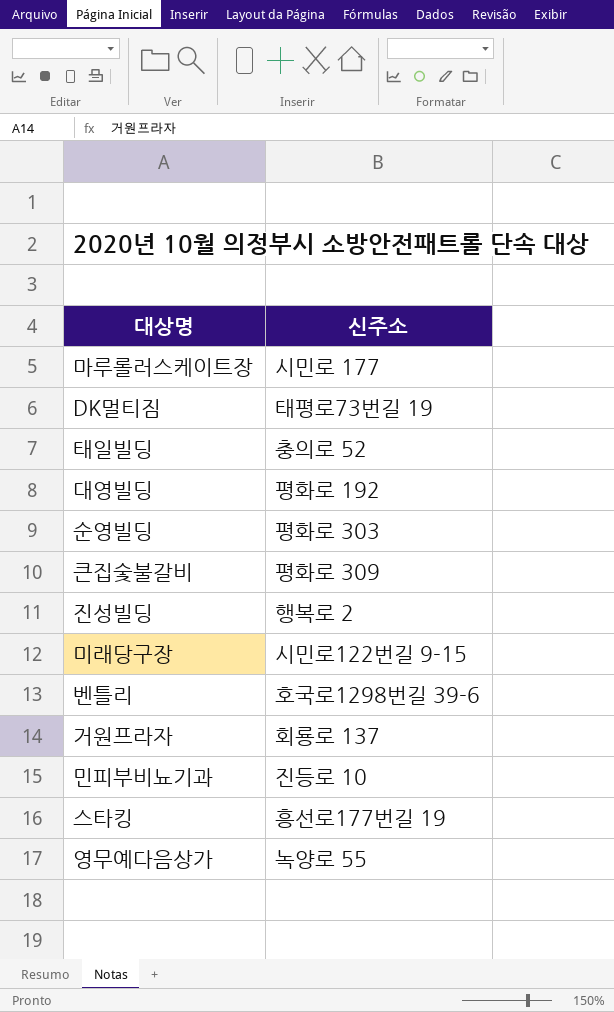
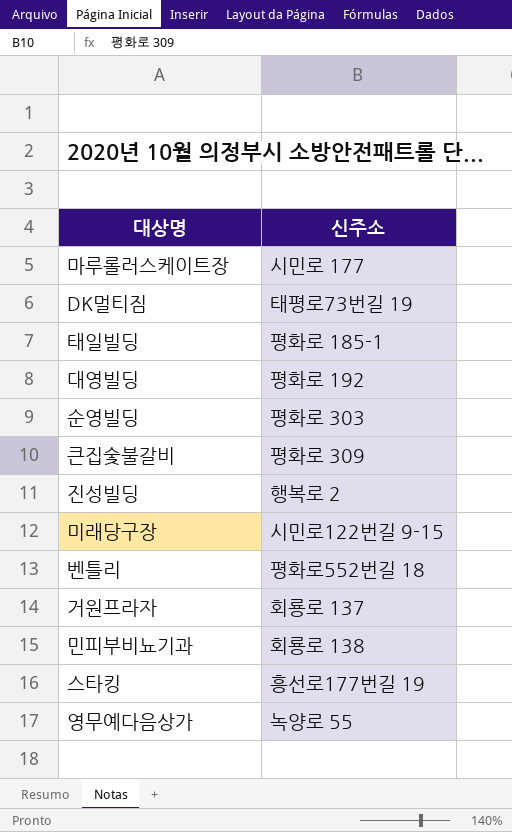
태일빌딩 | 신주소: 충의로 52 -> 평화로 185-1
벤틀리 | 신주소: 호국로1298번길 39-6 -> 평화로552번길 18
민피부비뇨기과 | 신주소: 진등로 10 -> 회룡로 138

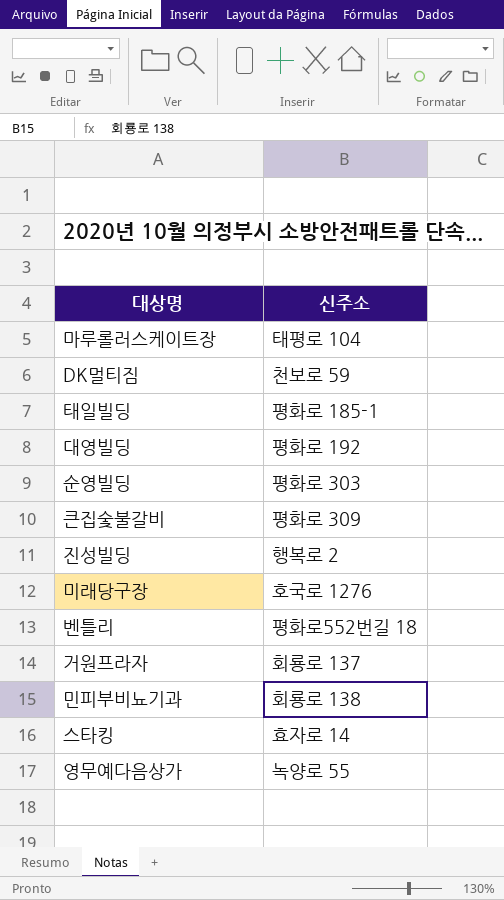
마루롤러스케이트장 | 신주소: 시민로 177 -> 태평로 104
DK멀티짐 | 신주소: 태평로73번길 19 -> 천보로 59
미래당구장 | 신주소: 시민로122번길 9-15 -> 호국로 1276
스타킹 | 신주소: 흥선로177번길 19 -> 효자로 14

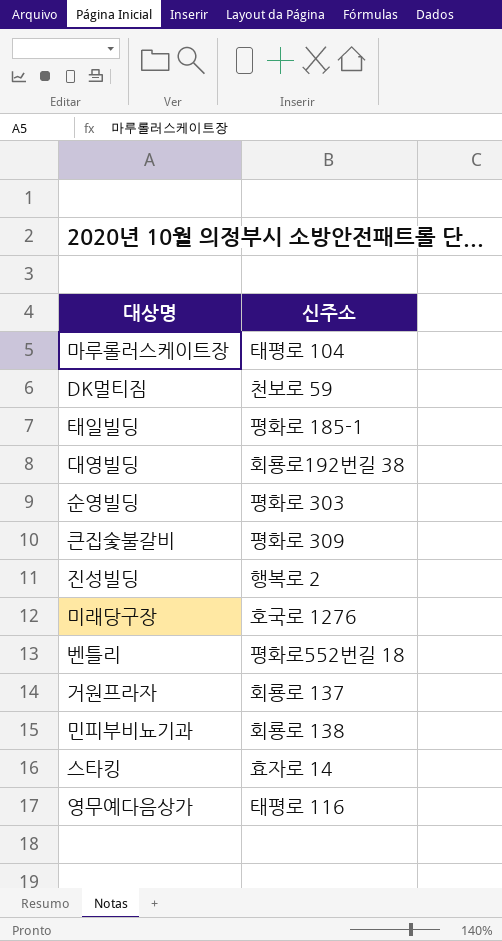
대영빌딩 | 신주소: 평화로 192 -> 회룡로192번길 38
영무예다음상가 | 신주소: 녹양로 55 -> 태평로 116

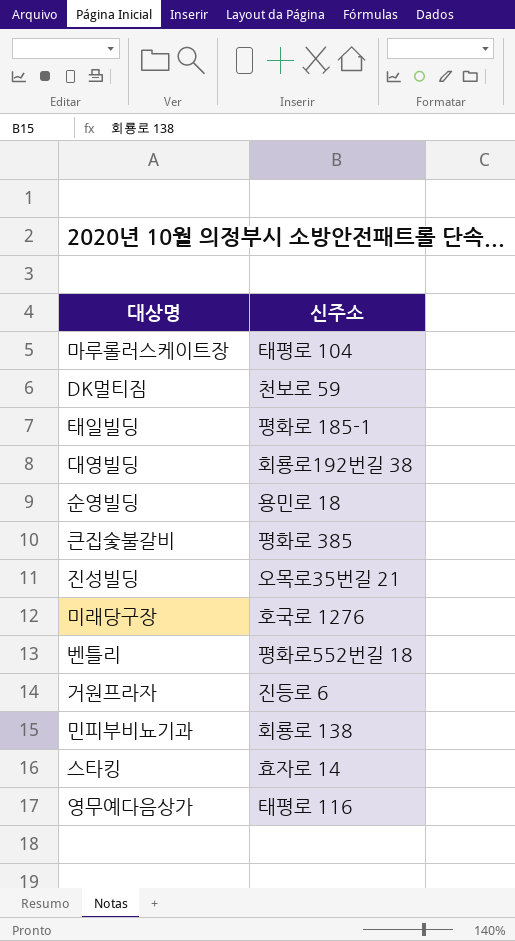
순영빌딩 | 신주소: 평화로 303 -> 용민로 18
큰집숯불갈비 | 신주소: 평화로 309 -> 평화로 385
진성빌딩 | 신주소: 행복로 2 -> 오목로35번길 21
거원프라자 | 신주소: 회룡로 137 -> 진등로 6

